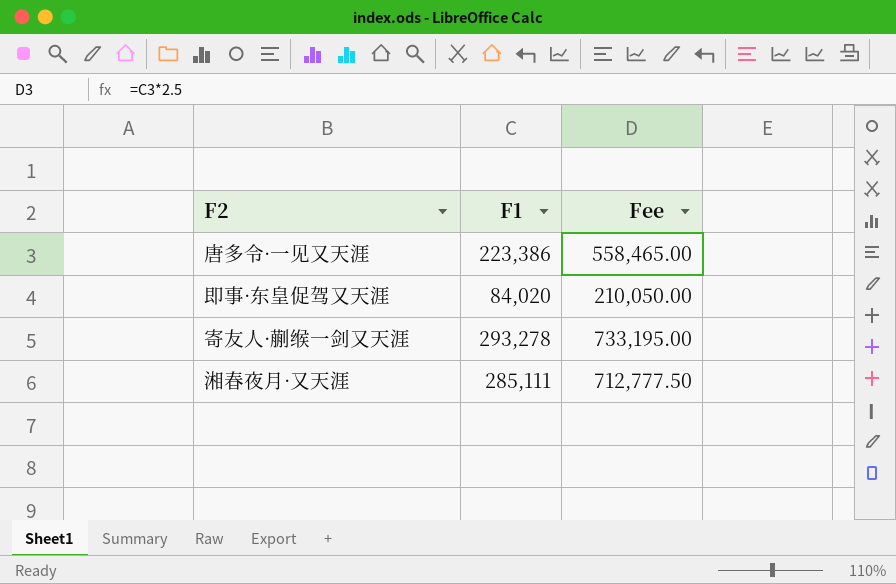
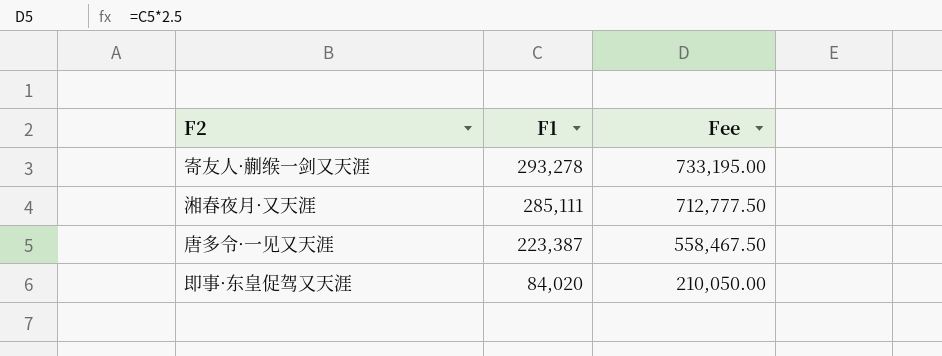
row order: none -> F1 descending
唐多令·一见又天涯 | F1: 223,386 -> 223,387
唐多令·一见又天涯 | Fee: 558,465.00 -> 558,467.50

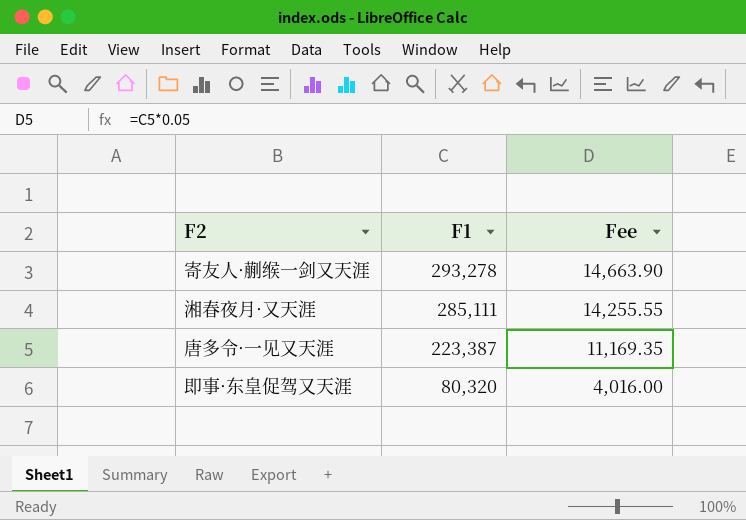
column Fee | formula: [F1] * 2.5 -> [F1] * 0.05
即事·东皇促驾又天涯 | F1: 84,020 -> 80,320

